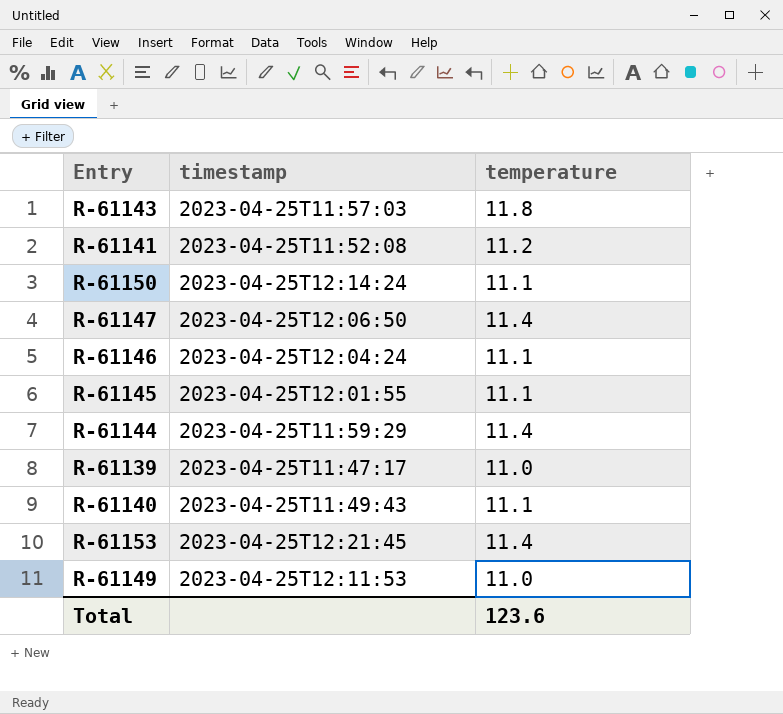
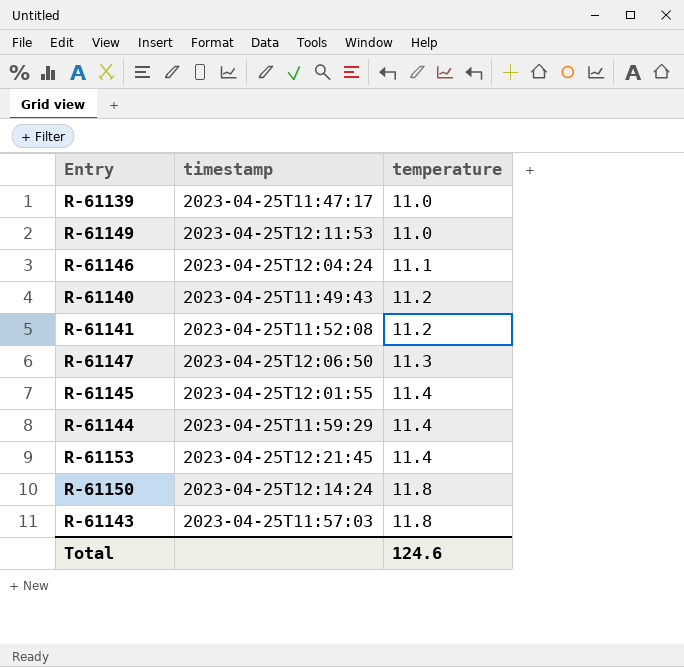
row order: none -> temperature ascending
R-61140 | temperature: 11.1 -> 11.2
R-61147 | temperature: 11.4 -> 11.3
R-61145 | temperature: 11.1 -> 11.4
R-61150 | temperature: 11.1 -> 11.8
Total | temperature: 123.6 -> 124.6

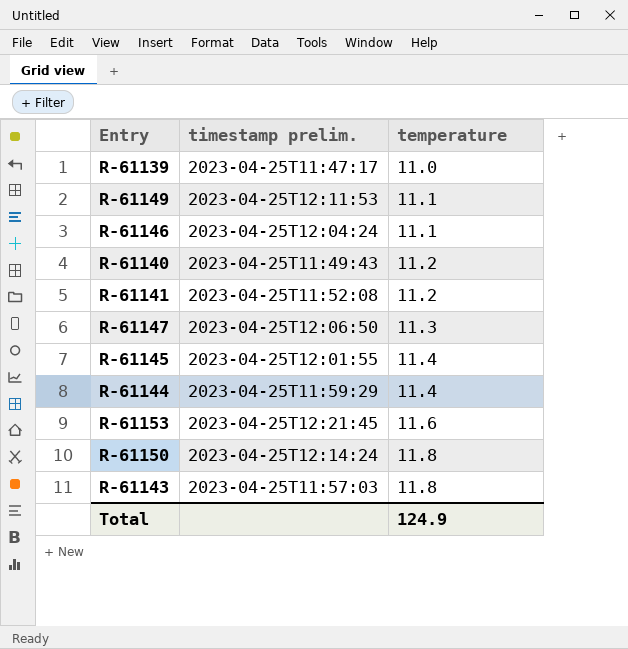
column name: timestamp -> timestamp prelim.
R-61149 | temperature: 11.0 -> 11.1
R-61153 | temperature: 11.4 -> 11.6
Total | temperature: 124.6 -> 124.9

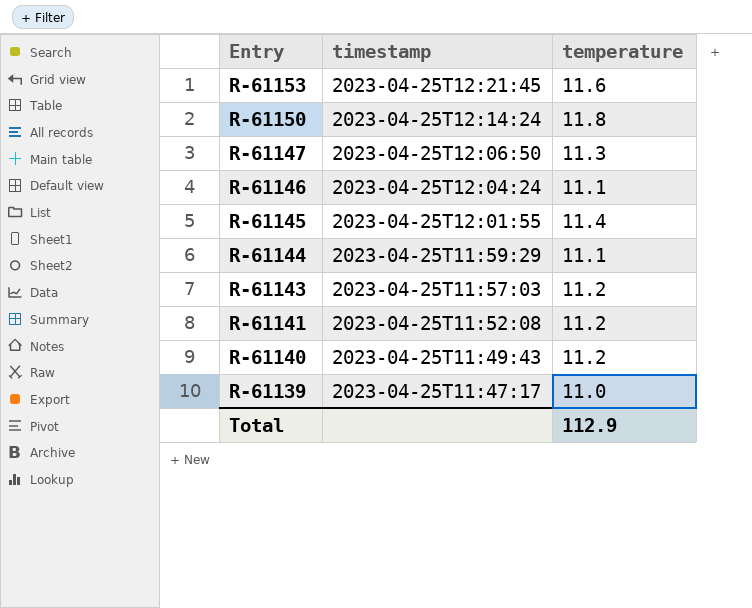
row order: temperature ascending -> Entry descending
column name: timestamp prelim. -> timestamp
row R-61149: 2023-04-25T12:11:53 | 11.1 -> none
R-61144 | temperature: 11.4 -> 11.1
R-61143 | temperature: 11.8 -> 11.2
Total | temperature: 124.9 -> 112.9

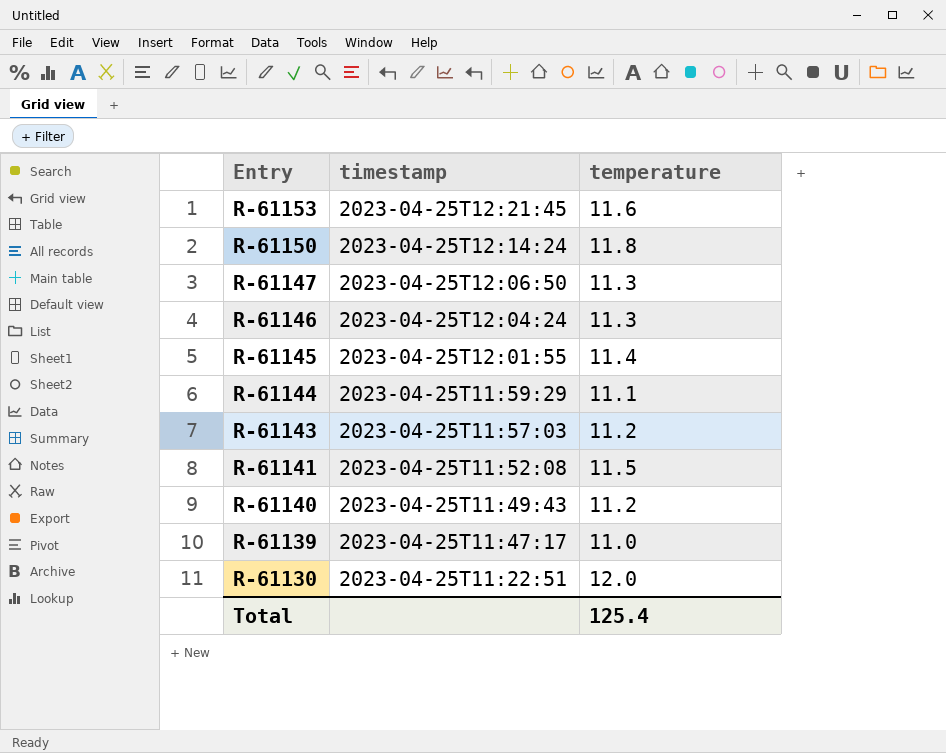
R-61146 | temperature: 11.1 -> 11.3
R-61141 | temperature: 11.2 -> 11.5
row R-61130: none -> 2023-04-25T11:22:51 | 12.0
Total | temperature: 112.9 -> 125.4

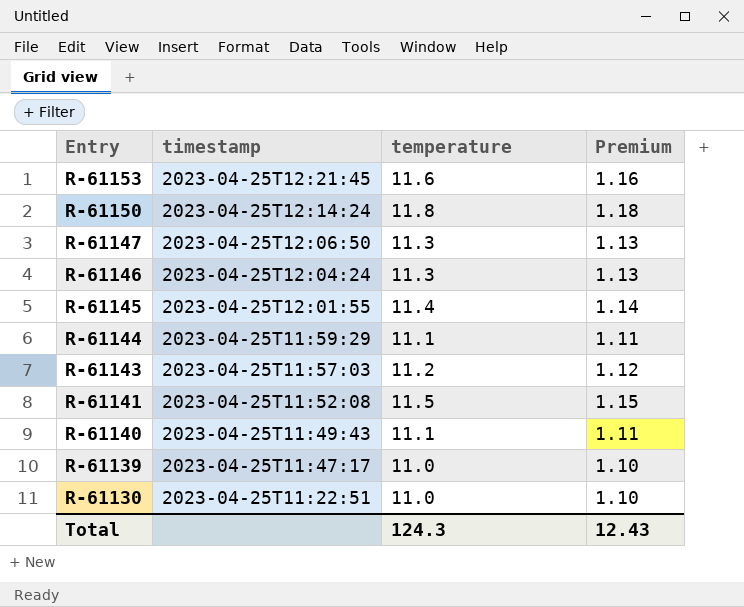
column Premium | formula: none -> [temperature] * 0.1
R-61140 | temperature: 11.2 -> 11.1
R-61130 | temperature: 12.0 -> 11.0
Total | temperature: 125.4 -> 124.3

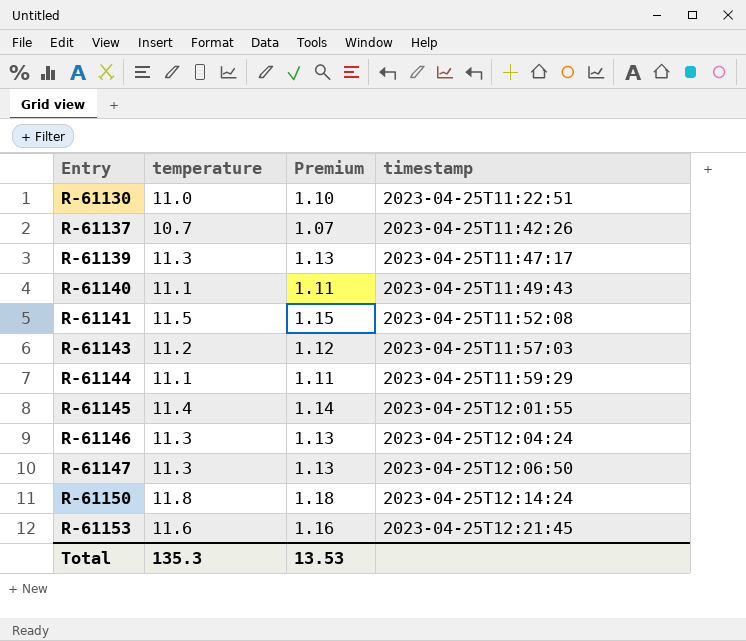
row order: Entry descending -> Entry ascending
column timestamp | position: 2 -> 4
row R-61137: none -> 10.7 | 1.07 | 2023-04-25T11:42:26
R-61139 | temperature: 11.0 -> 11.3
R-61139 | Premium: 1.10 -> 1.13
Total | temperature: 124.3 -> 135.3
Total | Premium: 12.43 -> 13.53

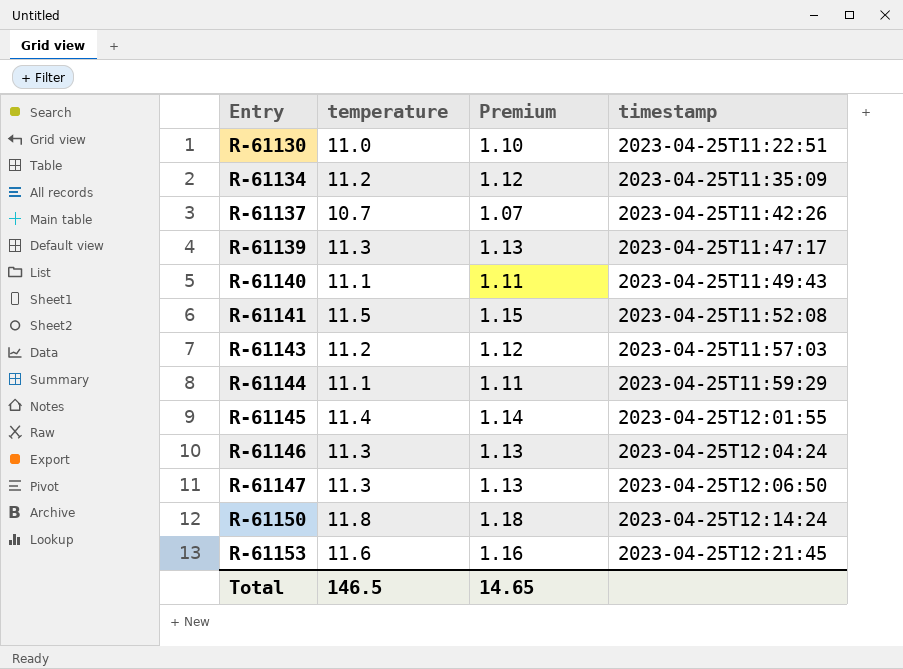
row R-61134: none -> 11.2 | 1.12 | 2023-04-25T11:35:09
Total | temperature: 135.3 -> 146.5
Total | Premium: 13.53 -> 14.65

